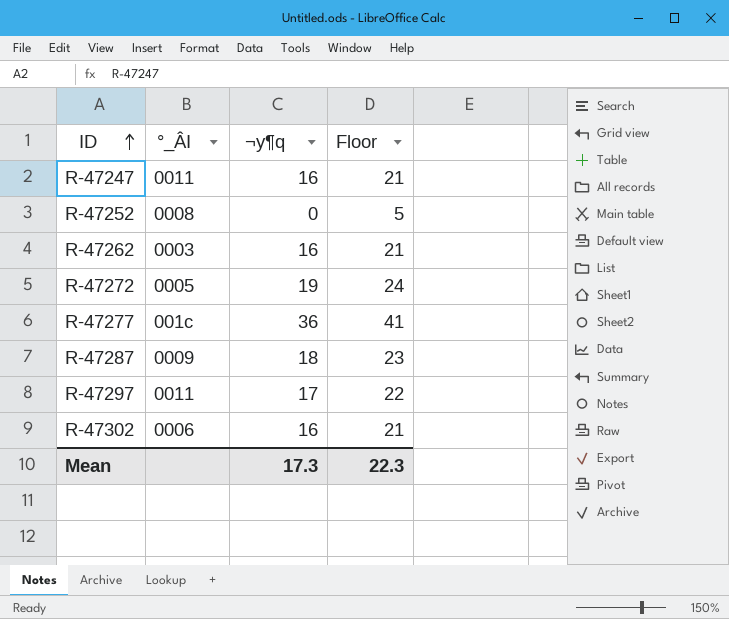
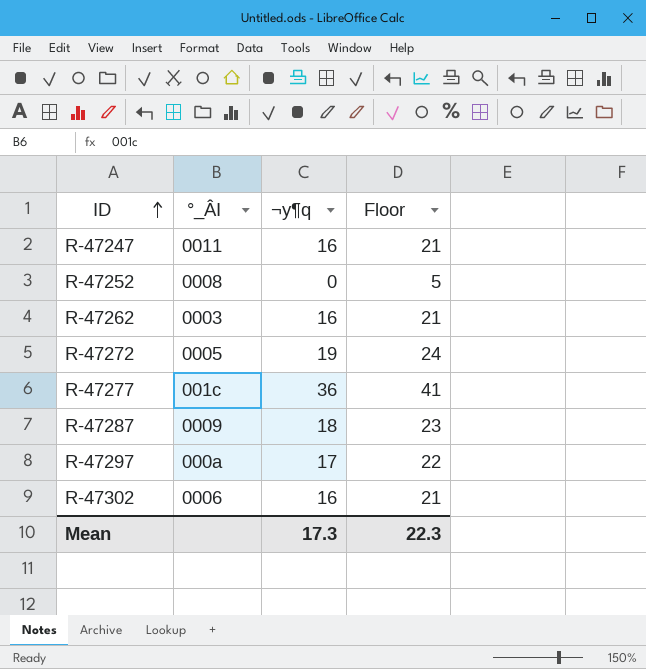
R-47297 | °_ÂI: 0011 -> 000a

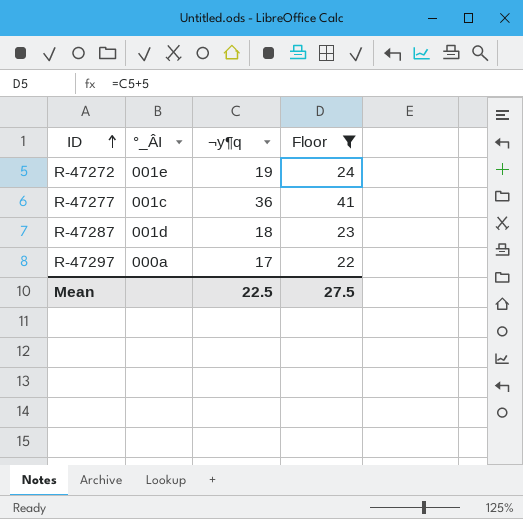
filter: none -> Floor >= 22
R-47272 | °_ÂI: 0005 -> 001e
R-47287 | °_ÂI: 0009 -> 001d
Mean | ¬y¶q: 17.3 -> 22.5
Mean | Floor: 22.3 -> 27.5

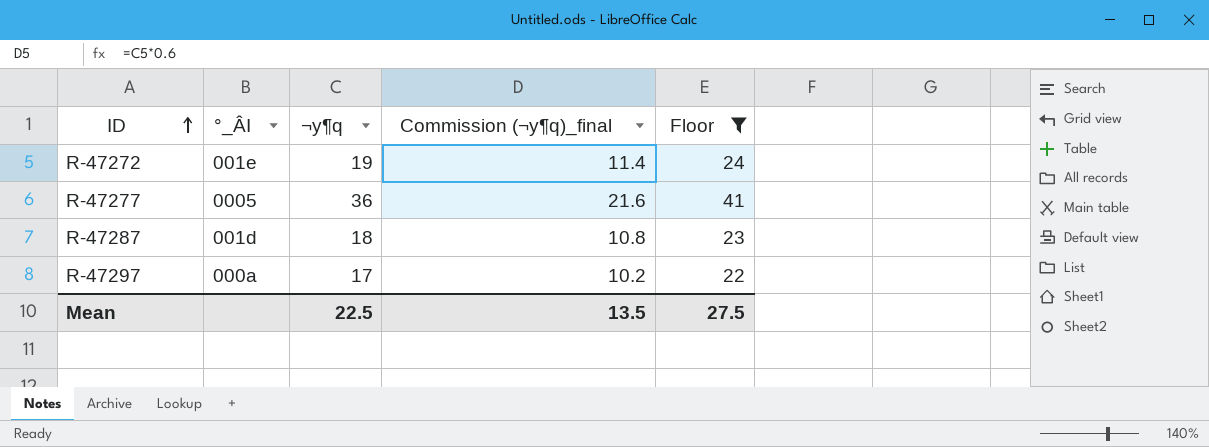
column Commission (¬y¶q)_final | formula: none -> [¬y¶q] * 0.6
R-47277 | °_ÂI: 001c -> 0005

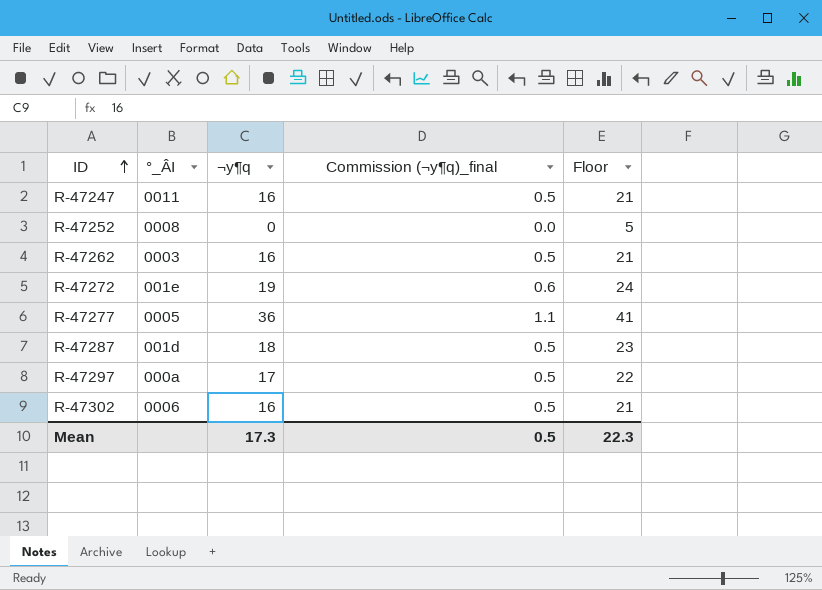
filter: Floor >= 22 -> none
column Commission (¬y¶q)_final | formula: [¬y¶q] * 0.6 -> [¬y¶q] * 0.03
Mean | ¬y¶q: 22.5 -> 17.3
Mean | Commission (¬y¶q)_final: 13.5 -> 0.5
Mean | Floor: 27.5 -> 22.3

